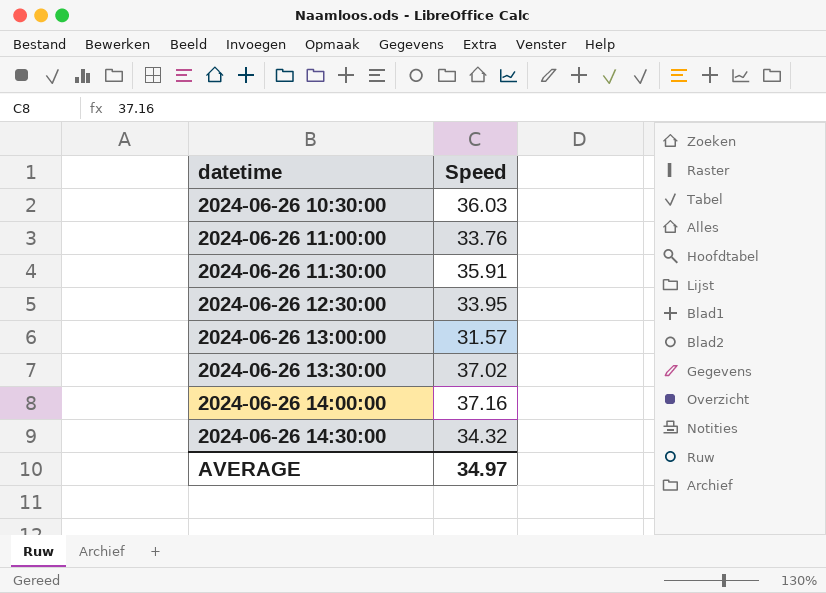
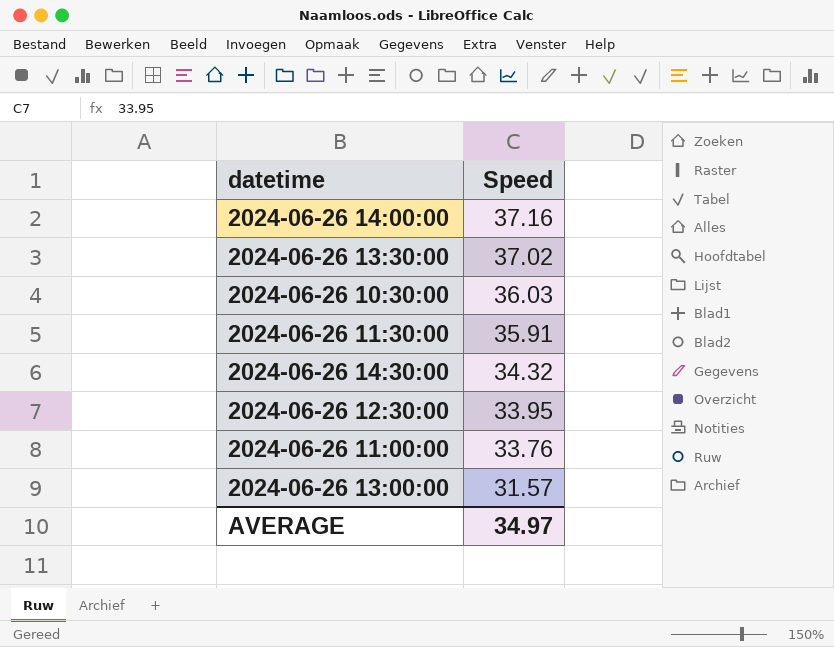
row order: datetime ascending -> Speed descending

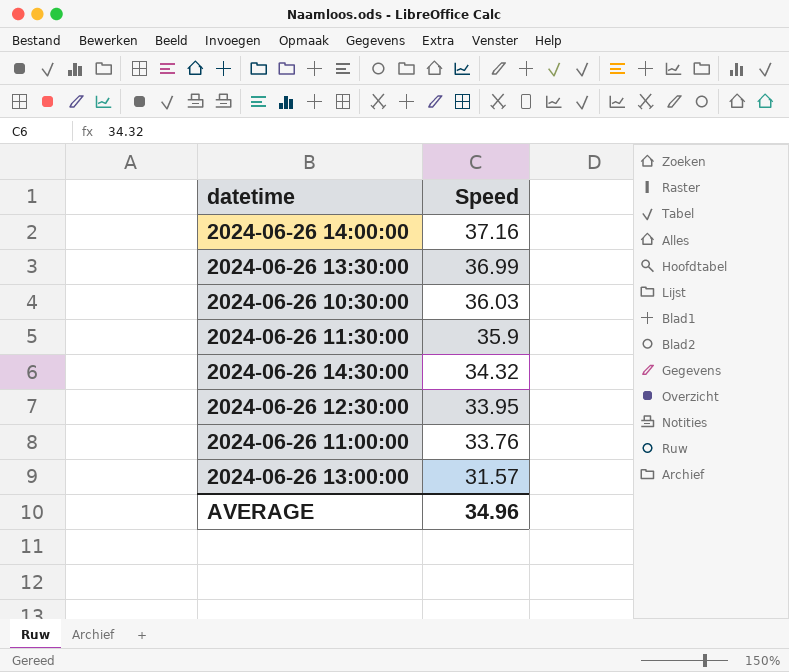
2024-06-26 13:30:00 | Speed: 37.02 -> 36.99
2024-06-26 11:30:00 | Speed: 35.91 -> 35.9
AVERAGE | Speed: 34.97 -> 34.96

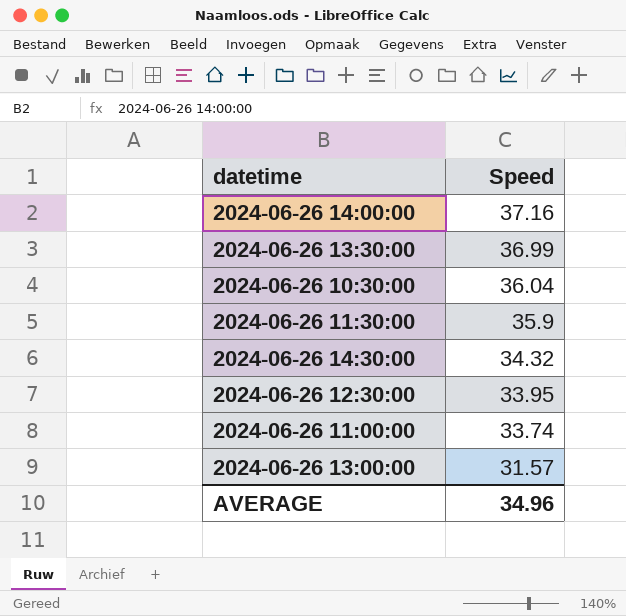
2024-06-26 10:30:00 | Speed: 36.03 -> 36.04
2024-06-26 11:00:00 | Speed: 33.76 -> 33.74

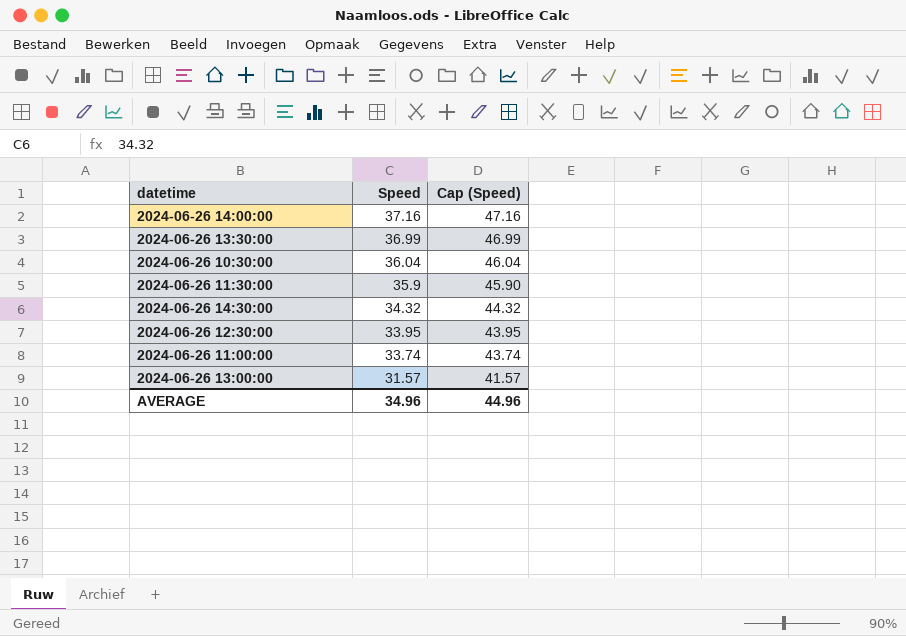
column Cap (Speed) | formula: none -> [Speed] + 10

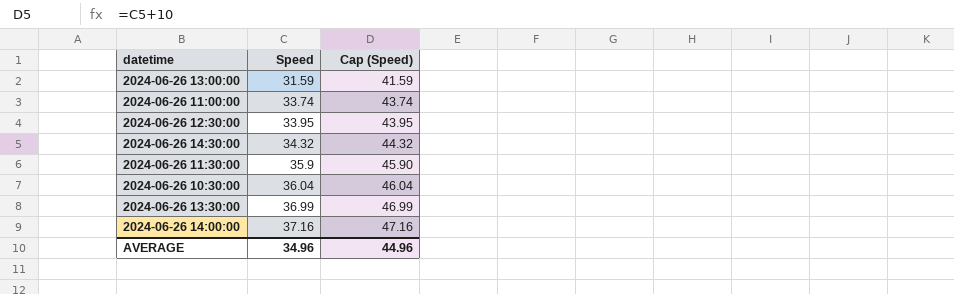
row order: Speed descending -> Speed ascending
2024-06-26 13:00:00 | Speed: 31.57 -> 31.59
2024-06-26 13:00:00 | Cap (Speed): 41.57 -> 41.59

